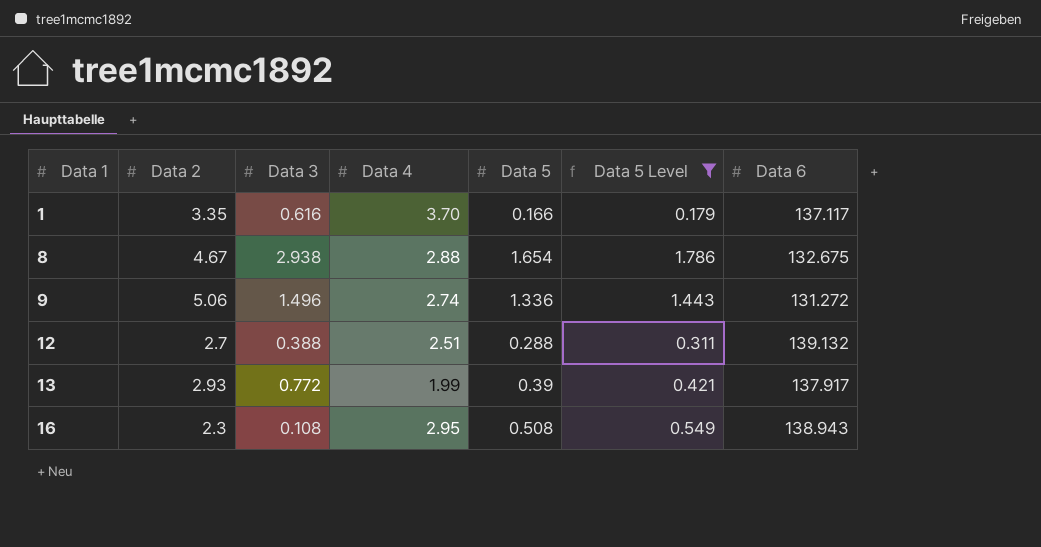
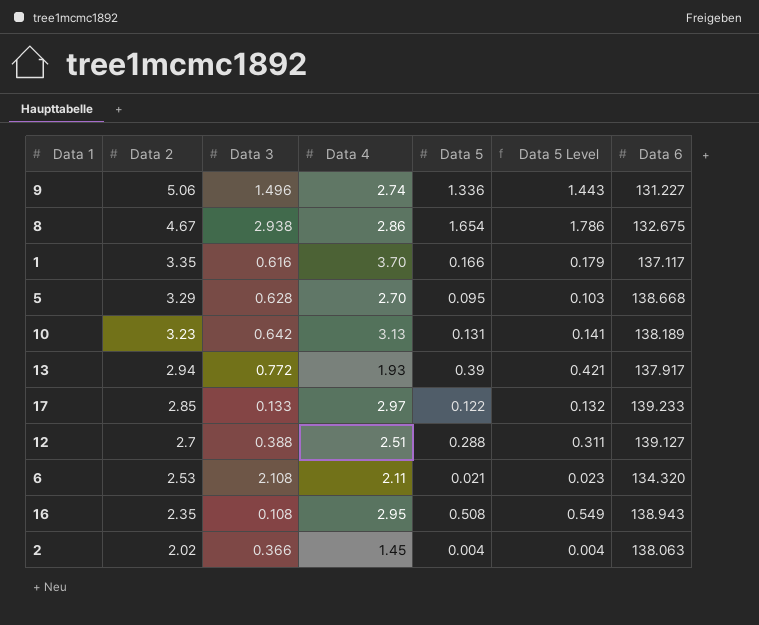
filter: Data 5 Level >= 0.179 -> none
row order: Data 1 ascending -> Data 2 descending
9 | Data 6: 131.272 -> 131.227
8 | Data 4: 2.88 -> 2.86
13 | Data 2: 2.93 -> 2.94
13 | Data 4: 1.99 -> 1.93
12 | Data 6: 139.132 -> 139.127
16 | Data 2: 2.3 -> 2.35

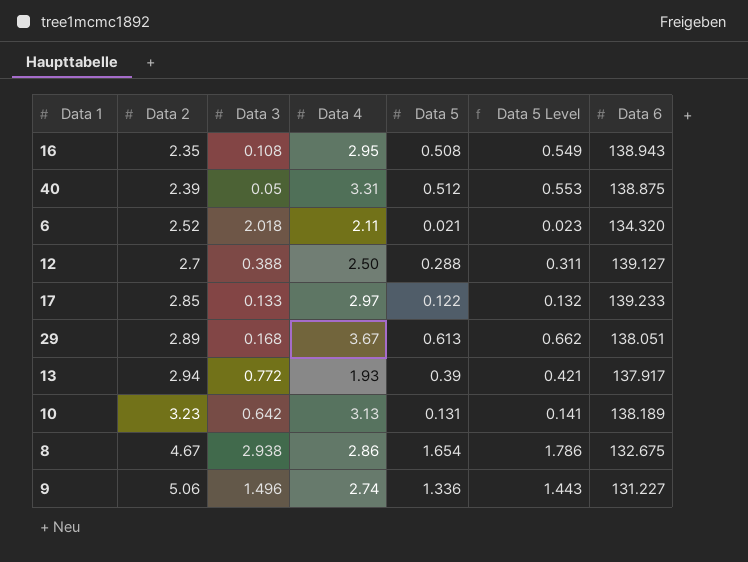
row order: Data 2 descending -> Data 2 ascending
row 1: 3.35 | 0.616 | 3.70 | 0.166 | 0.179 | 137.117 -> none
row 5: 3.29 | 0.628 | 2.70 | 0.095 | 0.103 | 138.668 -> none
row 2: 2.02 | 0.366 | 1.45 | 0.004 | 0.004 | 138.063 -> none
row 40: none -> 2.39 | 0.05 | 3.31 | 0.512 | 0.553 | 138.875
6 | Data 2: 2.53 -> 2.52
6 | Data 3: 2.108 -> 2.018
12 | Data 4: 2.51 -> 2.50
row 29: none -> 2.89 | 0.168 | 3.67 | 0.613 | 0.662 | 138.051

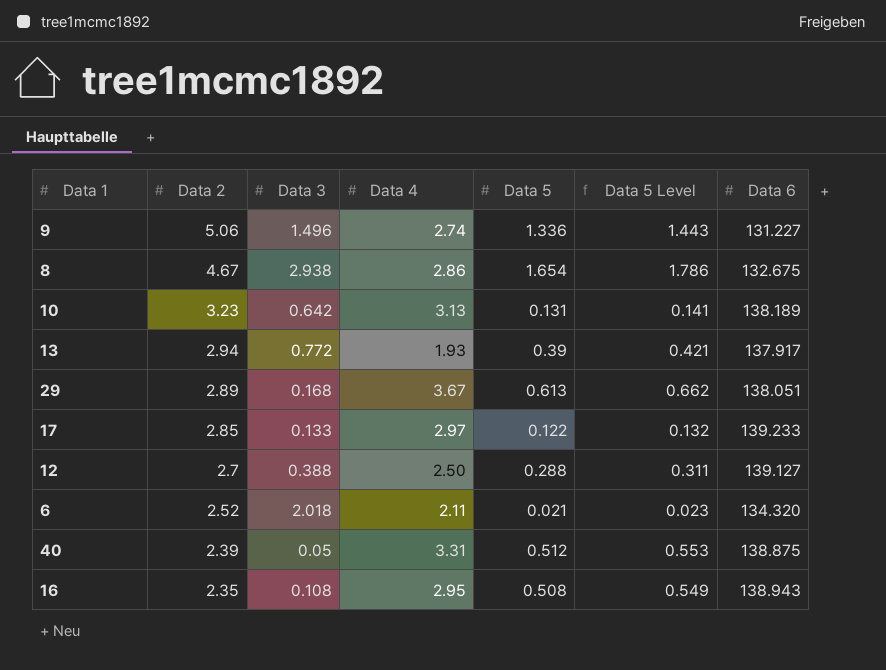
row order: Data 2 ascending -> Data 2 descending

